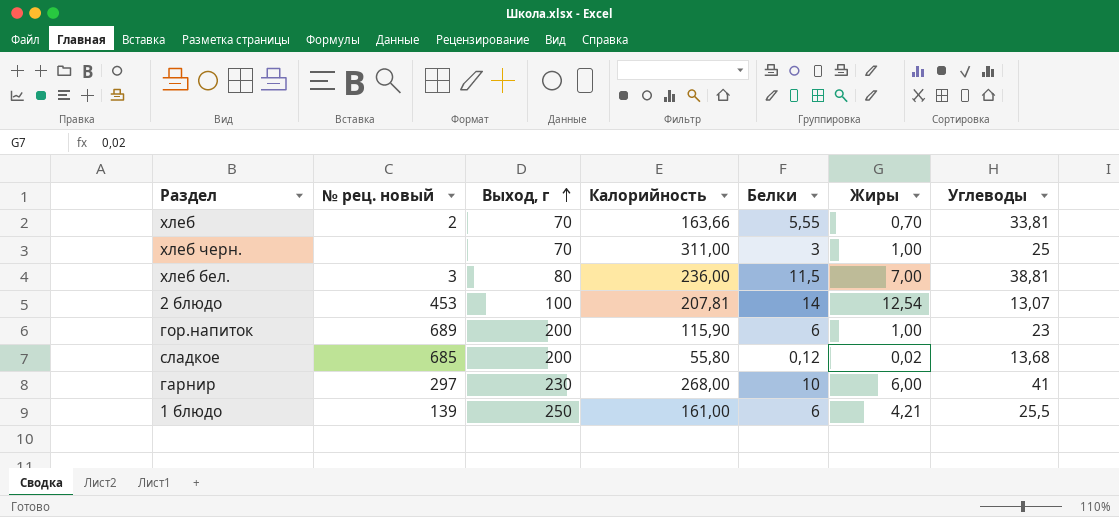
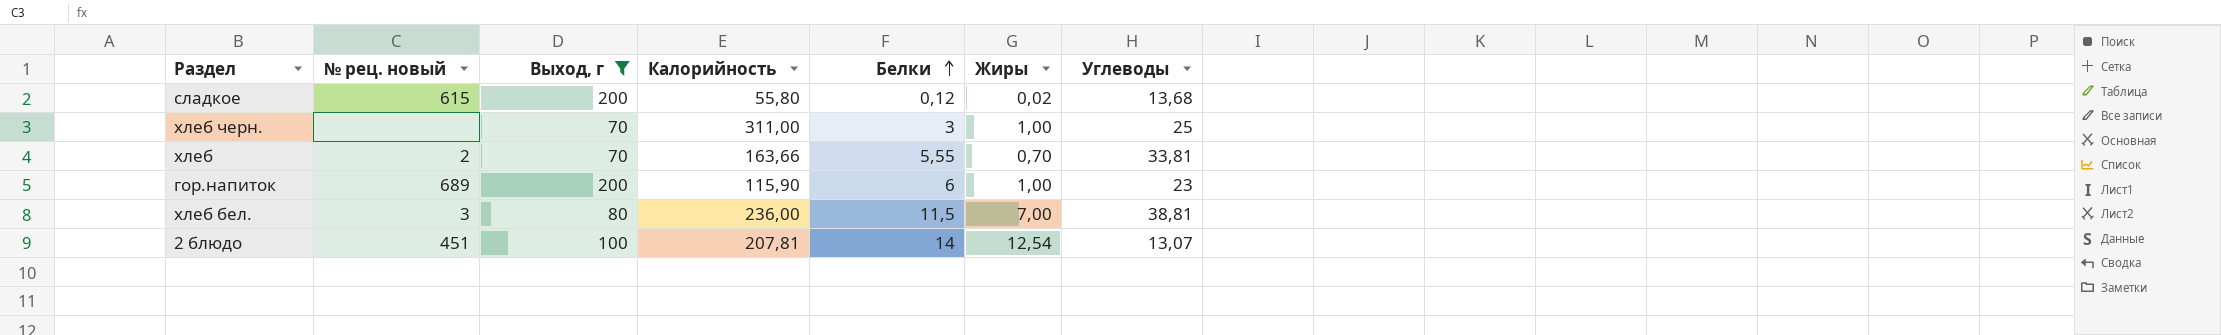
filter: none -> Выход, г <= 200
row order: Выход, г ascending -> Белки ascending
сладкое | № рец. новый: 685 -> 615
2 блюдо | № рец. новый: 453 -> 451

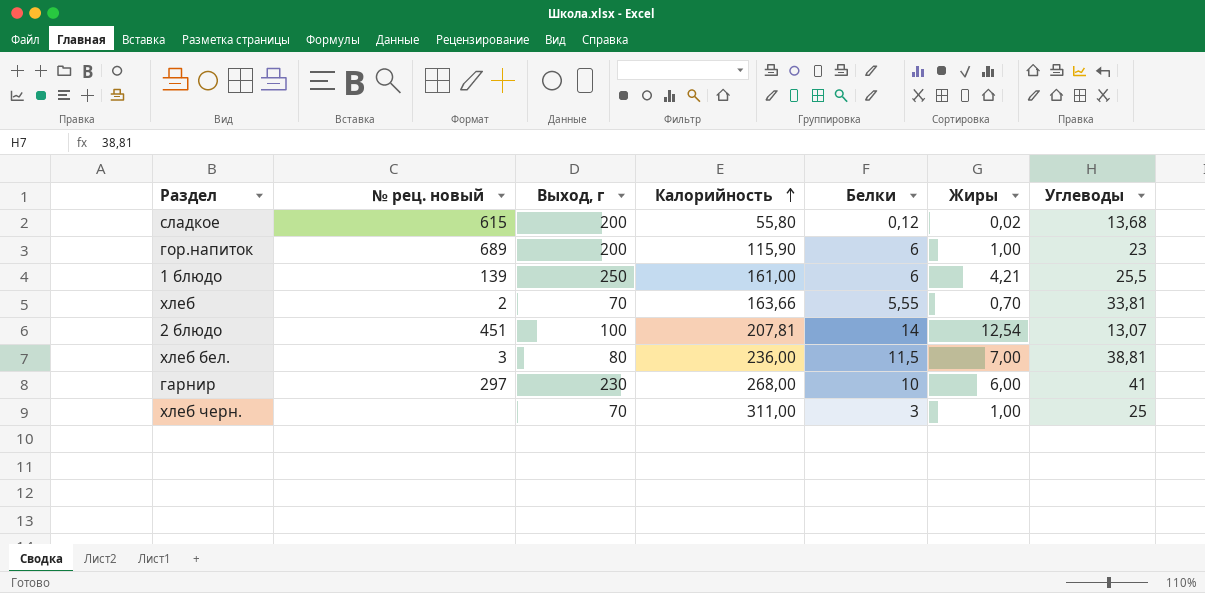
filter: Выход, г <= 200 -> none
row order: Белки ascending -> Калорийность ascending

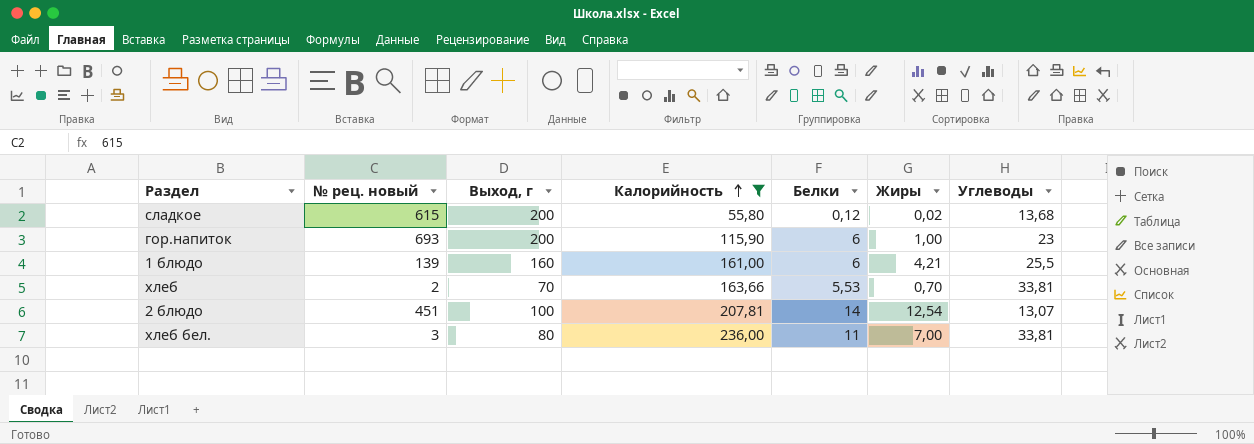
filter: none -> Калорийность <= 236,00
гор.напиток | № рец. новый: 689 -> 693
1 блюдо | Выход, г: 250 -> 160
хлеб | Белки: 5,55 -> 5,53
хлеб бел. | Белки: 11,5 -> 11
хлеб бел. | Углеводы: 38,81 -> 33,81

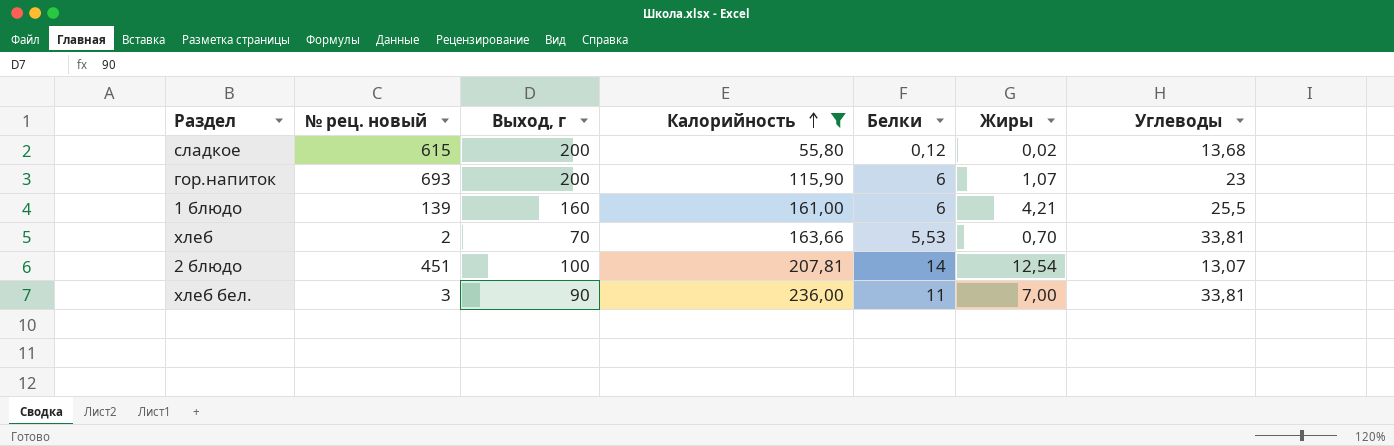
гор.напиток | Жиры: 1,00 -> 1,07
хлеб бел. | Выход, г: 80 -> 90

